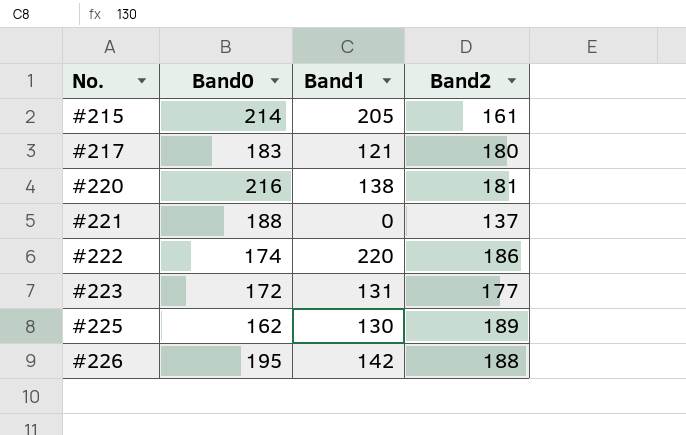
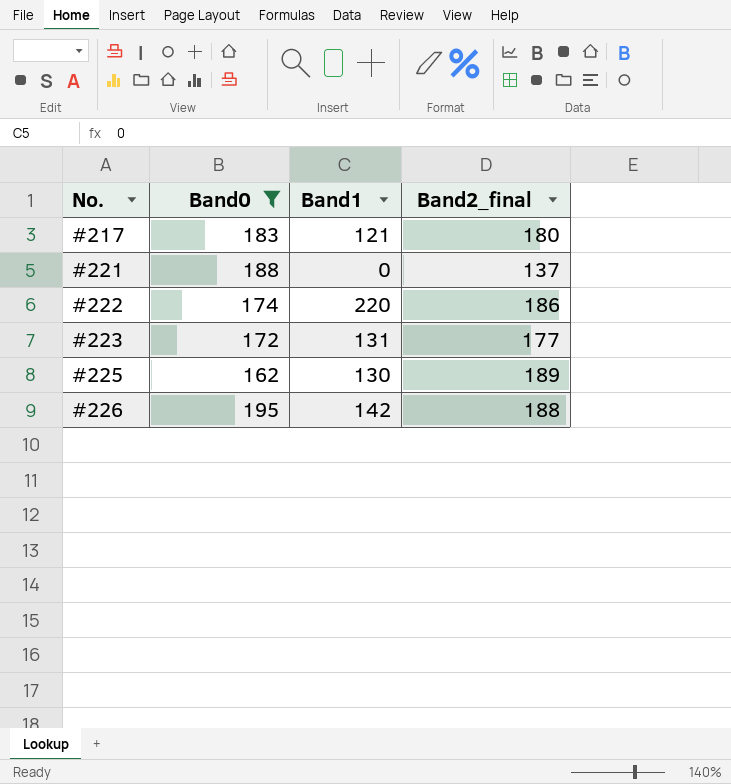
filter: none -> Band0 <= 195
column name: Band2 -> Band2_final

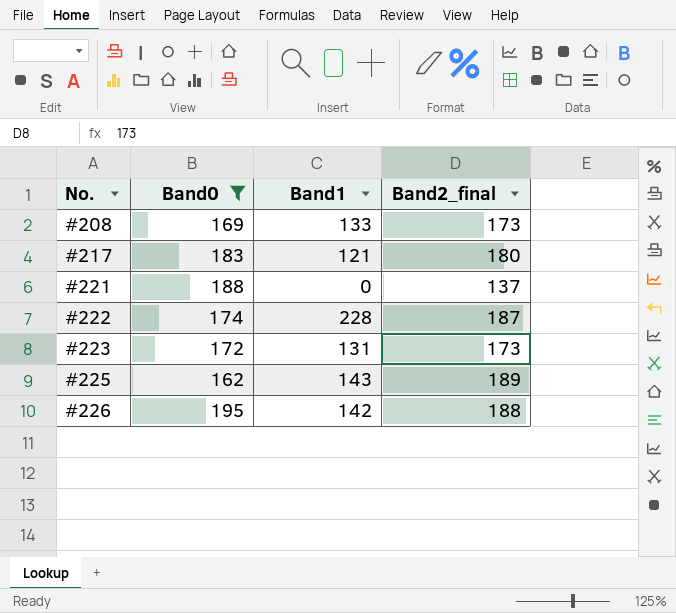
row #208: none -> 169 | 133 | 173
#222 | Band1: 220 -> 228
#222 | Band2_final: 186 -> 187
#223 | Band2_final: 177 -> 173
#225 | Band1: 130 -> 143

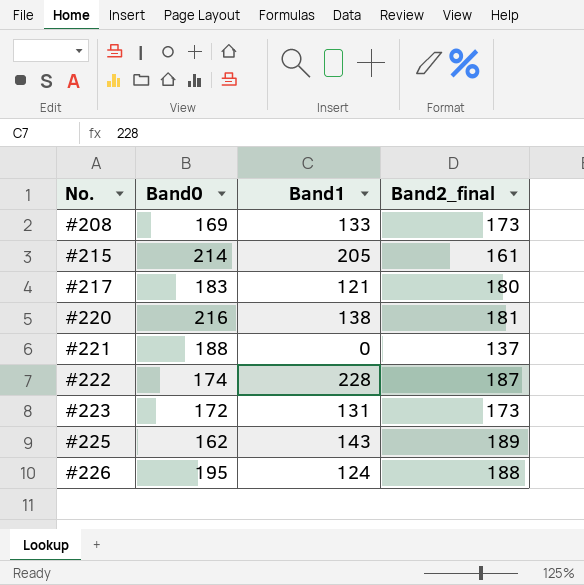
filter: Band0 <= 195 -> none
#226 | Band1: 142 -> 124

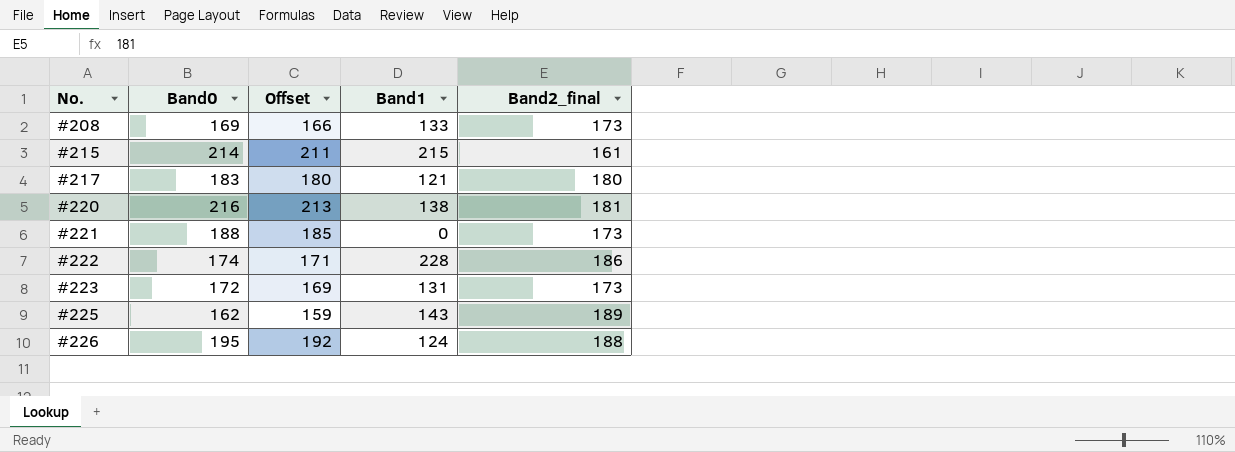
column Offset | formula: none -> [Band0] - 3
#215 | Band1: 205 -> 215
#221 | Band2_final: 137 -> 173
#222 | Band2_final: 187 -> 186

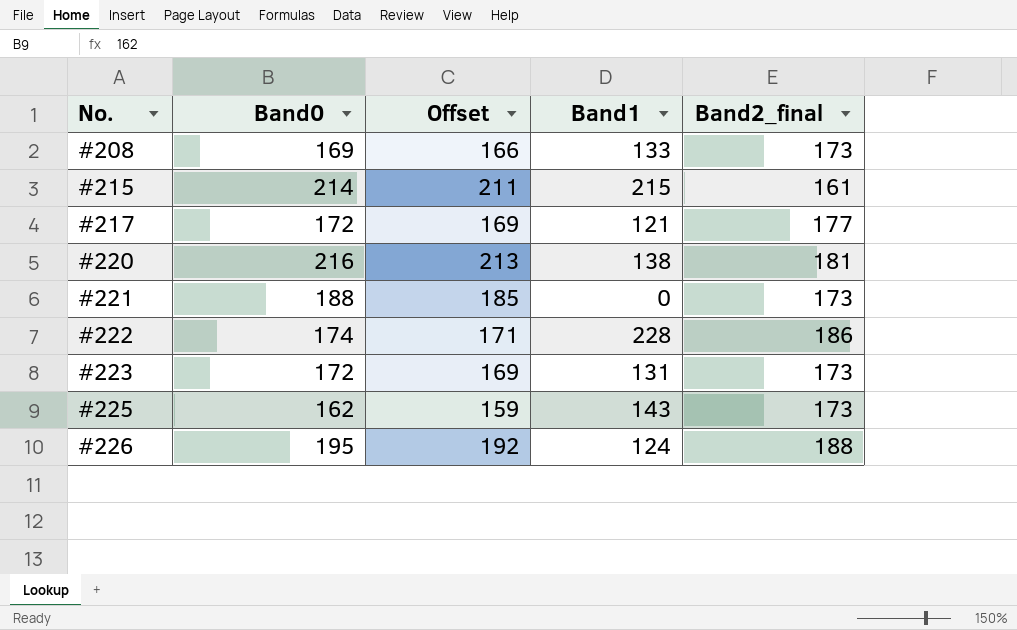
#217 | Band0: 183 -> 172
#217 | Offset: 180 -> 169
#217 | Band2_final: 180 -> 177
#225 | Band2_final: 189 -> 173

